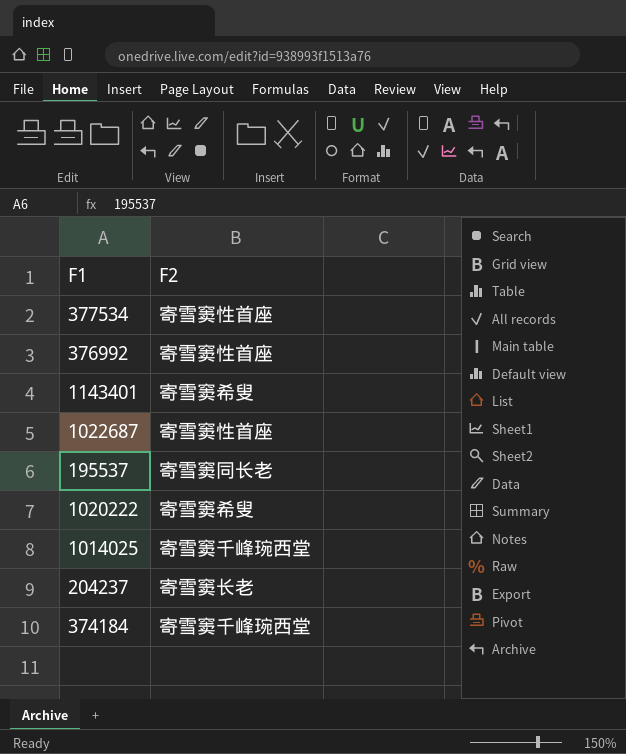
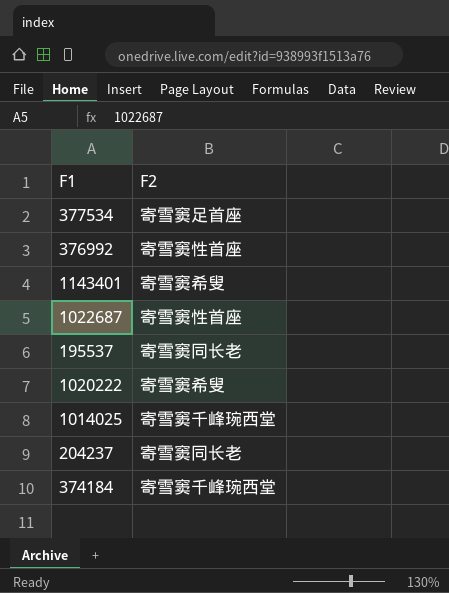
377534 | F2: 寄雪窦性首座 -> 寄雪窦足首座
204237 | F2: 寄雪窦长老 -> 寄雪窦同长老

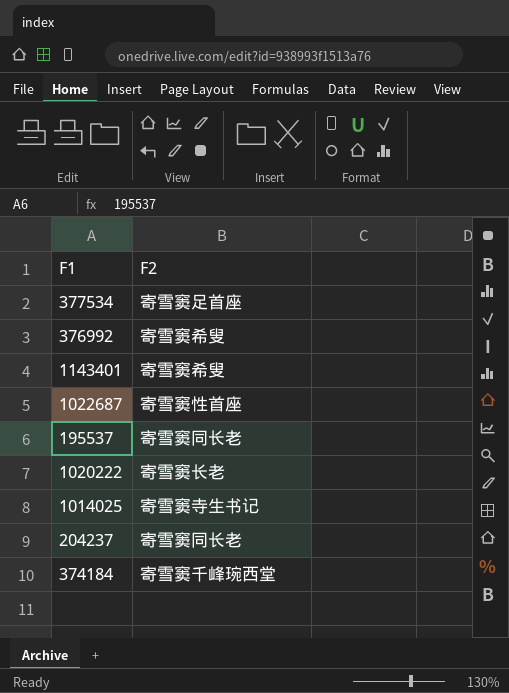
376992 | F2: 寄雪窦性首座 -> 寄雪窦希叟
1020222 | F2: 寄雪窦希叟 -> 寄雪窦长老
1014025 | F2: 寄雪窦千峰琬西堂 -> 寄雪窦寺生书记

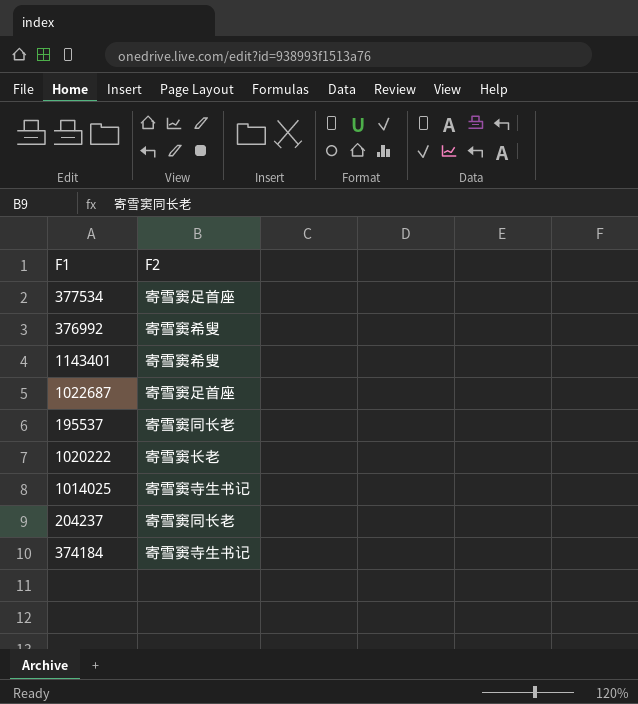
1022687 | F2: 寄雪窦性首座 -> 寄雪窦足首座
374184 | F2: 寄雪窦千峰琬西堂 -> 寄雪窦寺生书记

